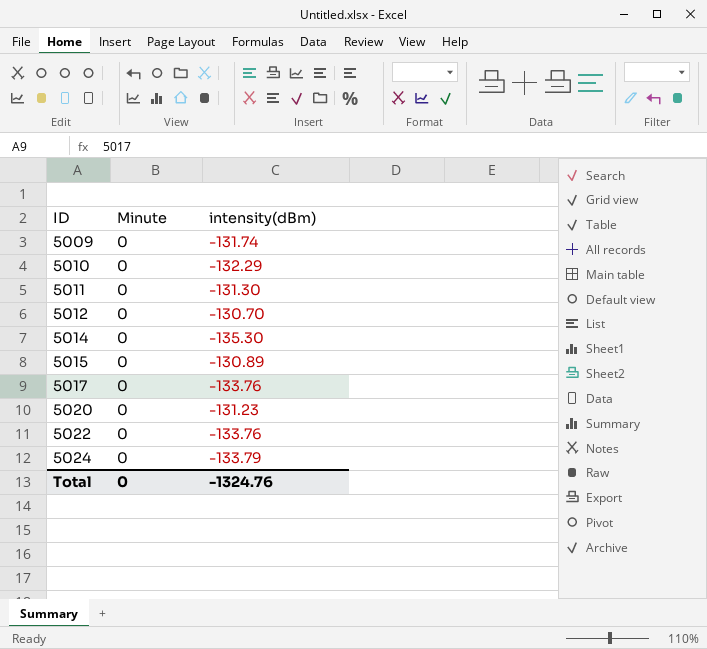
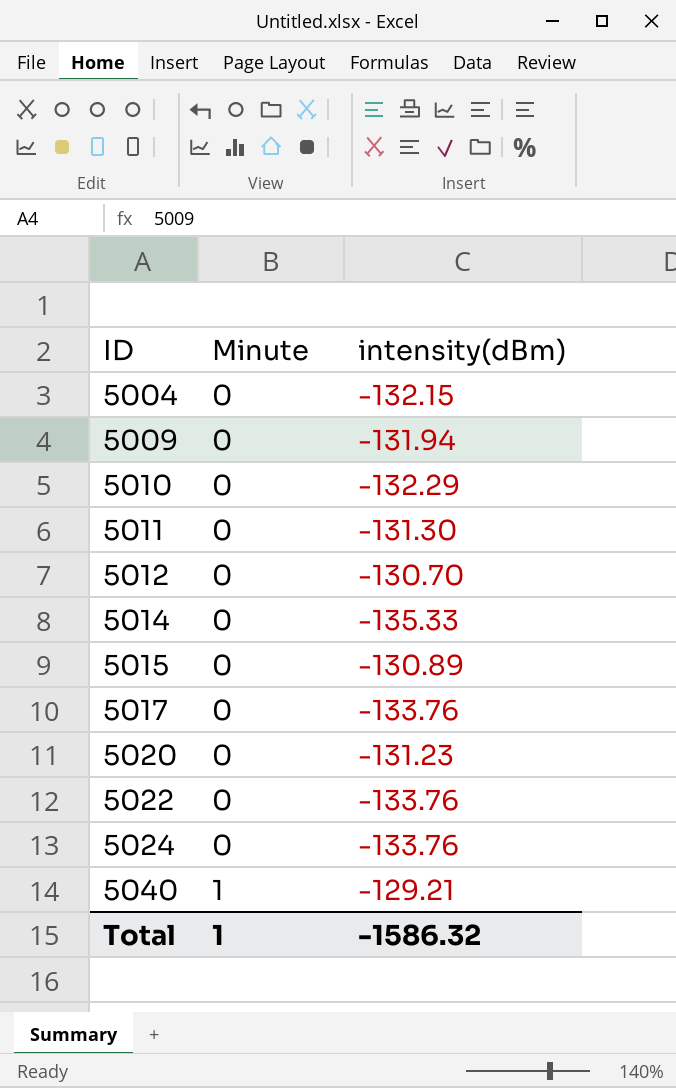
row 5004: none -> 0 | -132.15
5009 | intensity(dBm): -131.74 -> -131.94
5014 | intensity(dBm): -135.30 -> -135.33
5024 | intensity(dBm): -133.79 -> -133.76
row 5040: none -> 1 | -129.21
Total | Minute: 0 -> 1
Total | intensity(dBm): -1324.76 -> -1586.32

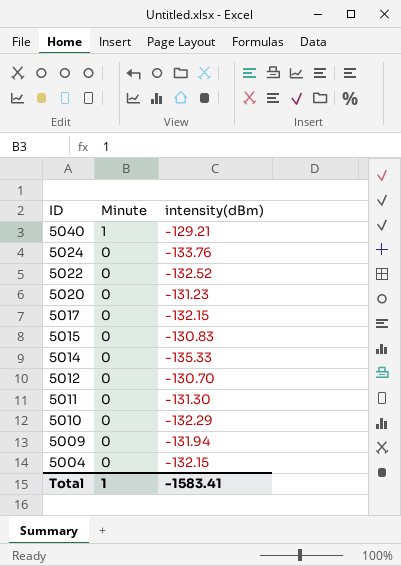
row order: ID ascending -> ID descending
5022 | intensity(dBm): -133.76 -> -132.52
5017 | intensity(dBm): -133.76 -> -132.15
5015 | intensity(dBm): -130.89 -> -130.83
Total | intensity(dBm): -1586.32 -> -1583.41

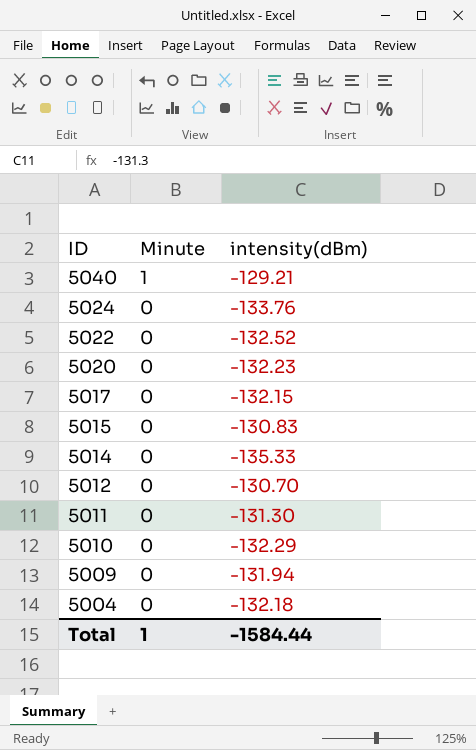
5020 | intensity(dBm): -131.23 -> -132.23
5004 | intensity(dBm): -132.15 -> -132.18
Total | intensity(dBm): -1583.41 -> -1584.44

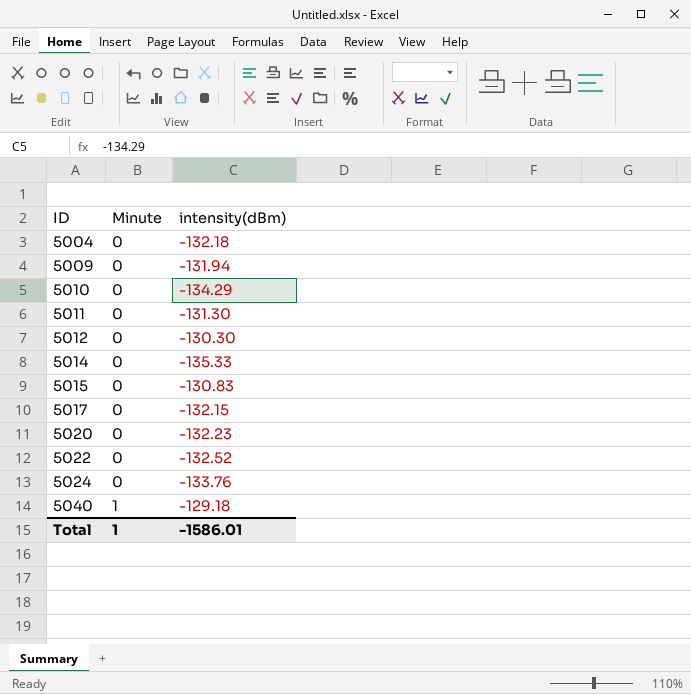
row order: ID descending -> ID ascending
5010 | intensity(dBm): -132.29 -> -134.29
5012 | intensity(dBm): -130.70 -> -130.30
5040 | intensity(dBm): -129.21 -> -129.18
Total | intensity(dBm): -1584.44 -> -1586.01

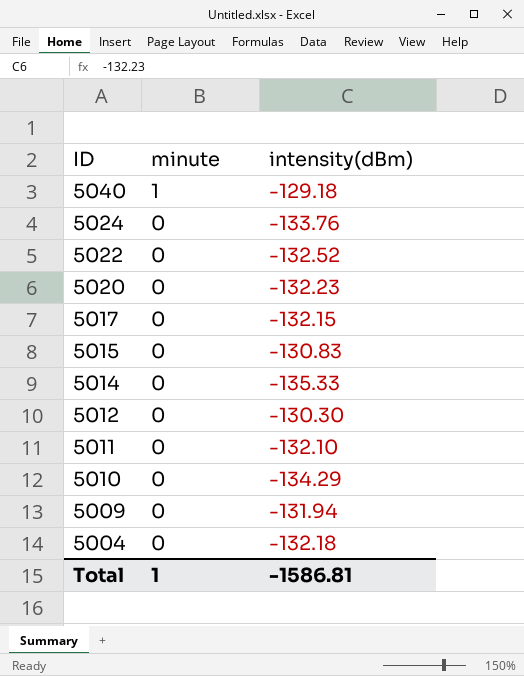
row order: ID ascending -> ID descending
column name: Minute -> minute
5011 | intensity(dBm): -131.30 -> -132.10
Total | intensity(dBm): -1586.01 -> -1586.81

